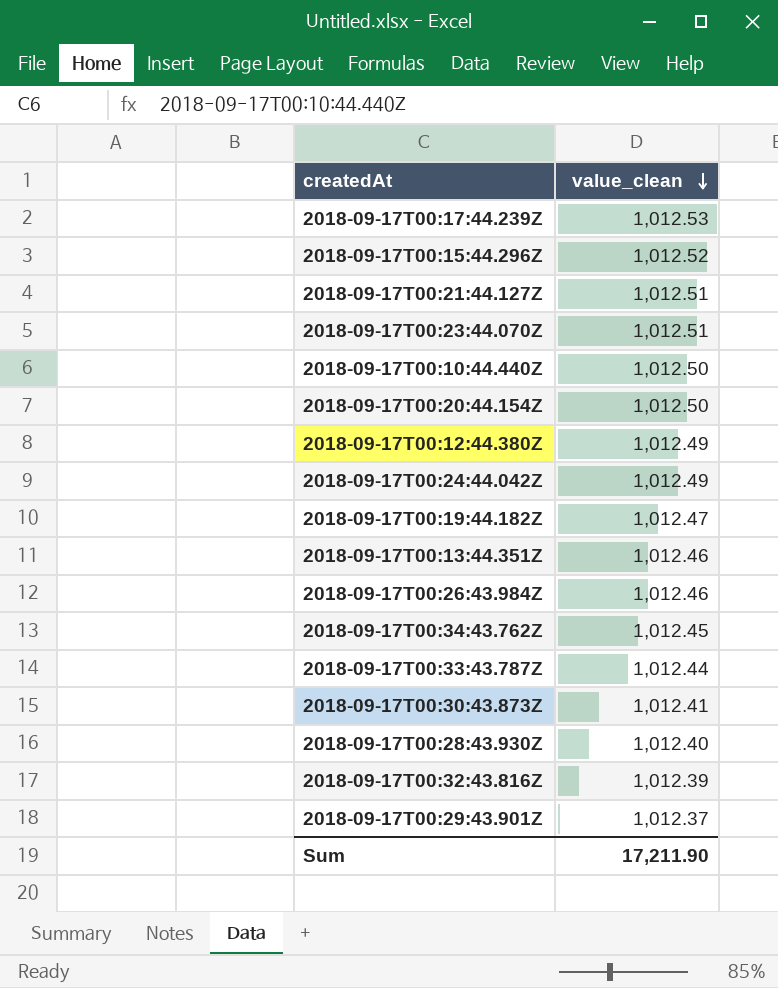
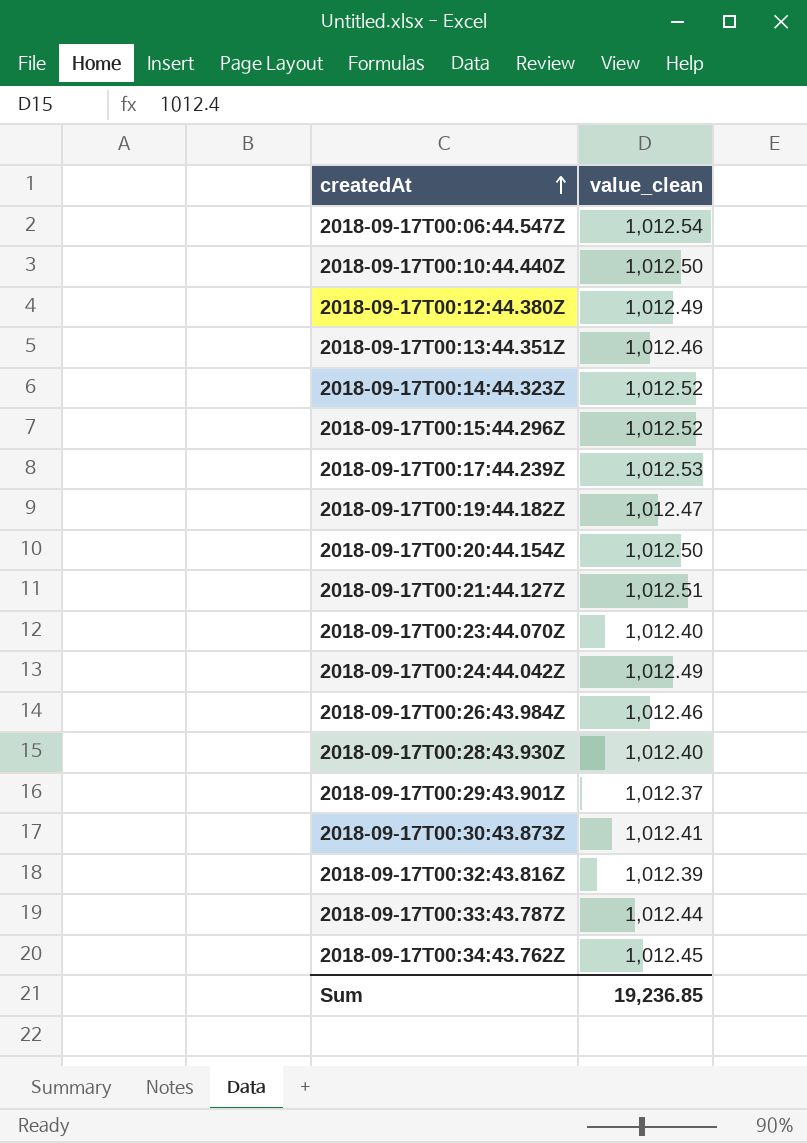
row order: value_clean descending -> createdAt ascending
row 2018-09-17T00:06:44.547Z: none -> 1,012.54
row 2018-09-17T00:14:44.323Z: none -> 1,012.52
2018-09-17T00:23:44.070Z | value_clean: 1,012.51 -> 1,012.40
Sum | value_clean: 17,211.90 -> 19,236.85

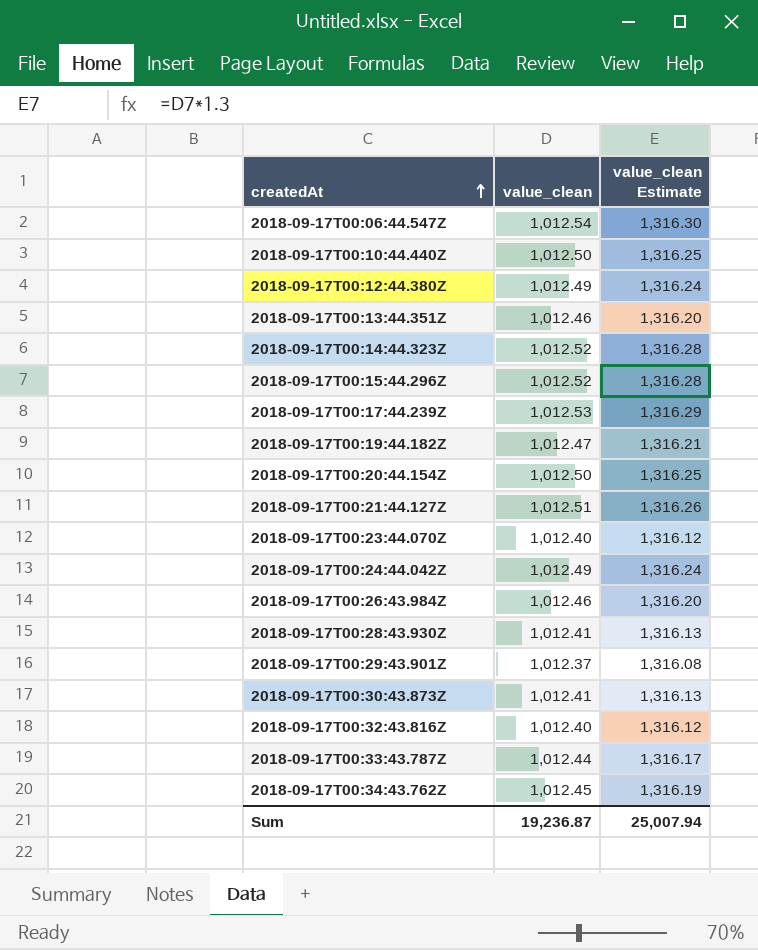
column value_clean Estimate | formula: none -> [value_clean] * 1.3
2018-09-17T00:28:43.930Z | value_clean: 1,012.40 -> 1,012.41
2018-09-17T00:32:43.816Z | value_clean: 1,012.39 -> 1,012.40
Sum | value_clean: 19,236.85 -> 19,236.87

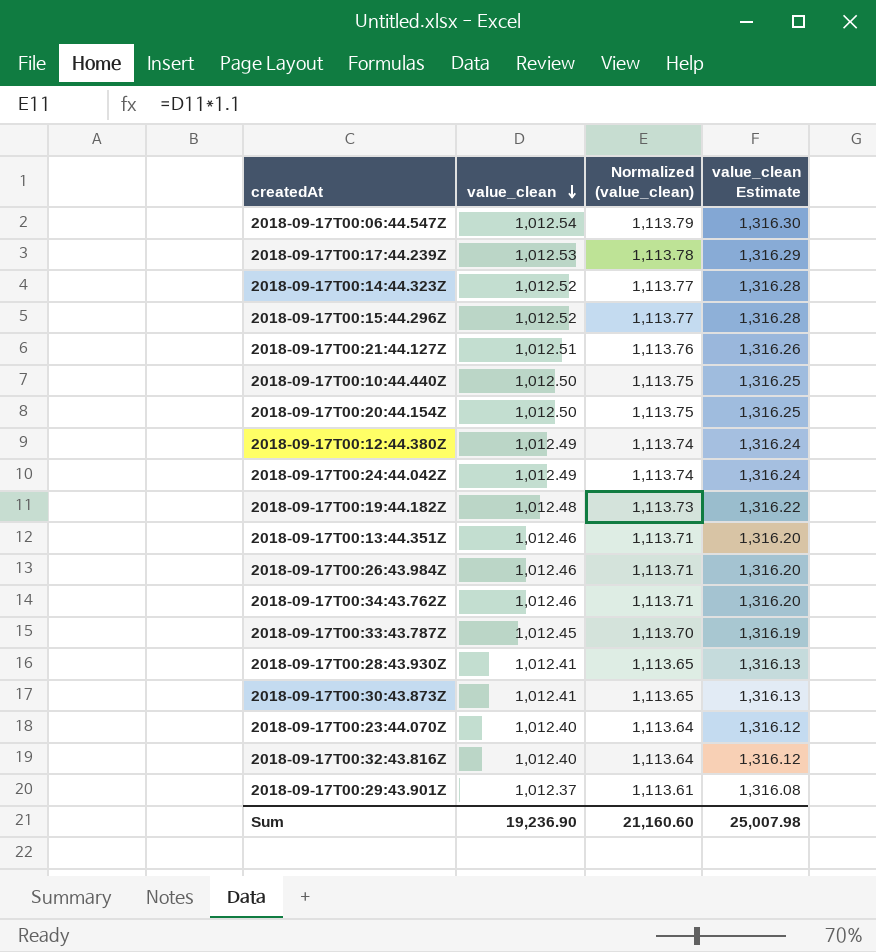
row order: createdAt ascending -> value_clean descending
column Normalized (value_clean) | formula: none -> [value_clean] * 1.1
2018-09-17T00:19:44.182Z | value_clean: 1,012.47 -> 1,012.48
2018-09-17T00:19:44.182Z | value_clean Estimate: 1,316.21 -> 1,316.22
2018-09-17T00:34:43.762Z | value_clean: 1,012.45 -> 1,012.46
2018-09-17T00:34:43.762Z | value_clean Estimate: 1,316.19 -> 1,316.20
2018-09-17T00:33:43.787Z | value_clean: 1,012.44 -> 1,012.45
2018-09-17T00:33:43.787Z | value_clean Estimate: 1,316.17 -> 1,316.19
Sum | value_clean: 19,236.87 -> 19,236.90
Sum | value_clean Estimate: 25,007.94 -> 25,007.98

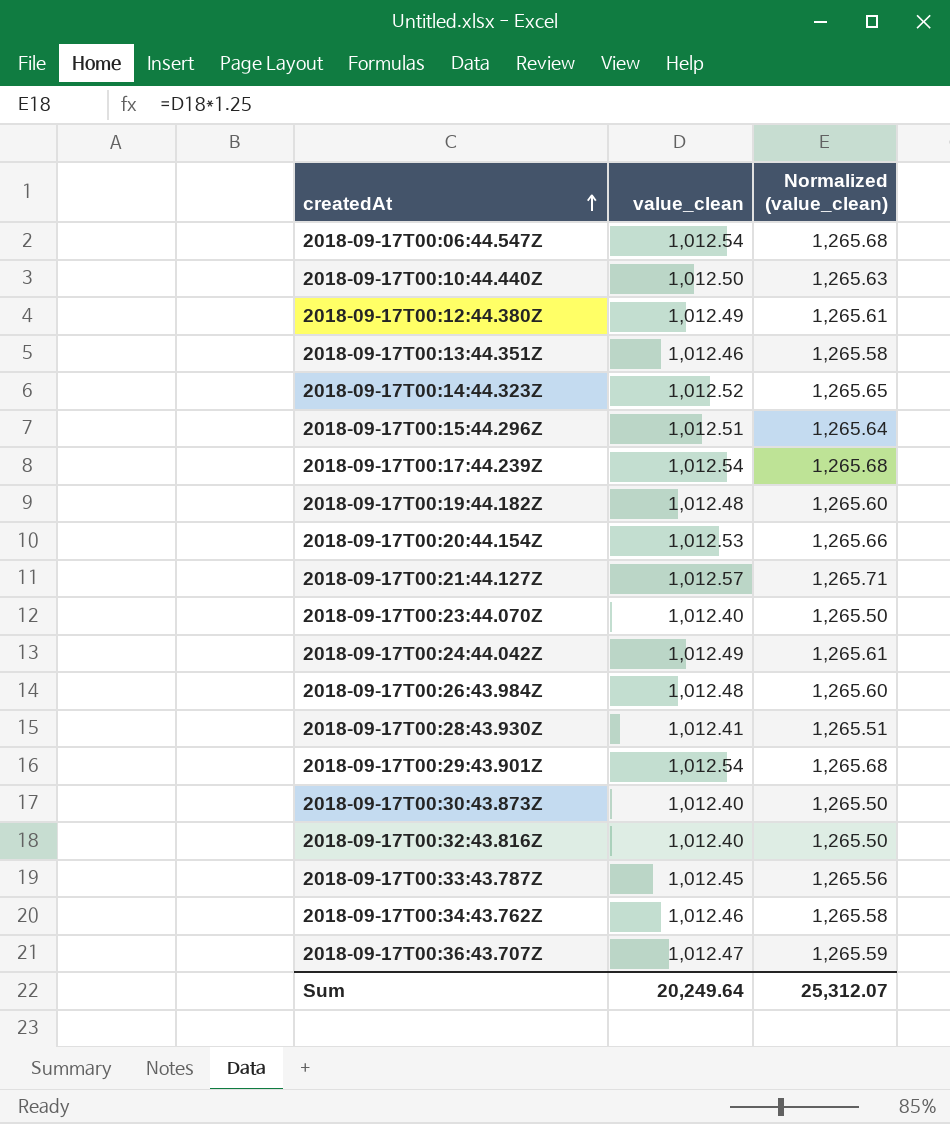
row order: value_clean descending -> createdAt ascending
column value_clean Estimate | formula: [value_clean] * 1.3 -> none
column Normalized (value_clean) | formula: [value_clean] * 1.1 -> [value_clean] * 1.25
2018-09-17T00:15:44.296Z | value_clean: 1,012.52 -> 1,012.51
2018-09-17T00:17:44.239Z | value_clean: 1,012.53 -> 1,012.54
2018-09-17T00:20:44.154Z | value_clean: 1,012.50 -> 1,012.53
2018-09-17T00:21:44.127Z | value_clean: 1,012.51 -> 1,012.57
2018-09-17T00:26:43.984Z | value_clean: 1,012.46 -> 1,012.48
2018-09-17T00:29:43.901Z | value_clean: 1,012.37 -> 1,012.54
2018-09-17T00:30:43.873Z | value_clean: 1,012.41 -> 1,012.40
row 2018-09-17T00:36:43.707Z: none -> 1,012.47 | 1,265.59
Sum | value_clean: 19,236.90 -> 20,249.64
Sum | Normalized (value_clean): 21,160.60 -> 25,312.07

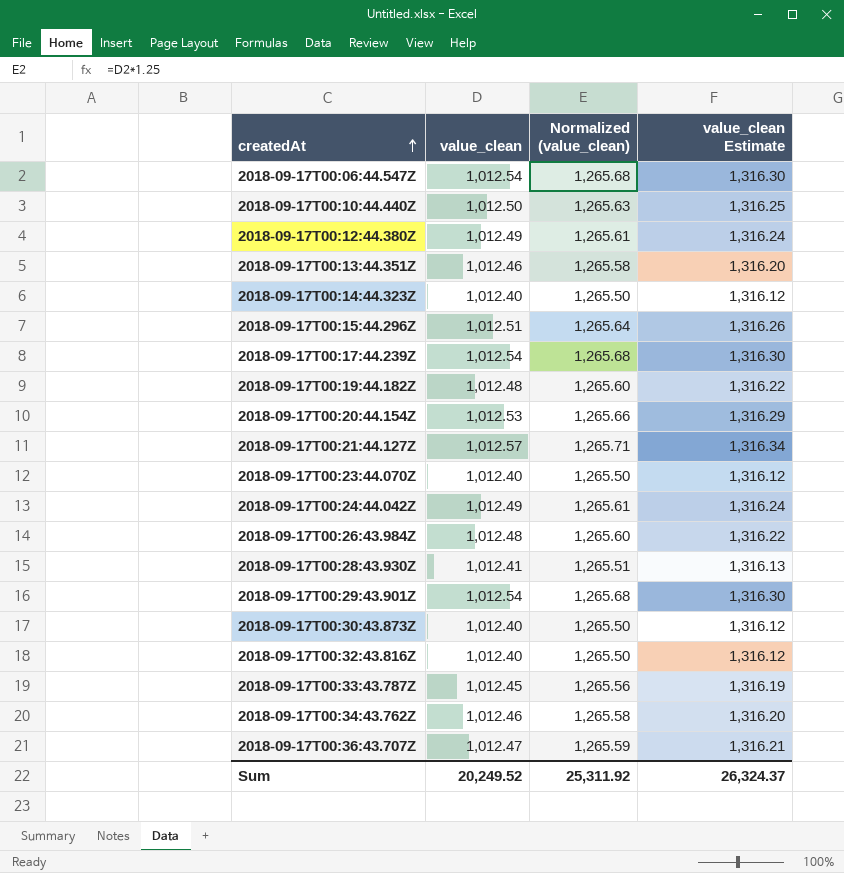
column value_clean Estimate | formula: none -> [value_clean] * 1.3
2018-09-17T00:14:44.323Z | value_clean: 1,012.52 -> 1,012.40
2018-09-17T00:14:44.323Z | Normalized (value_clean): 1,265.65 -> 1,265.50
Sum | value_clean: 20,249.64 -> 20,249.52
Sum | Normalized (value_clean): 25,312.07 -> 25,311.92

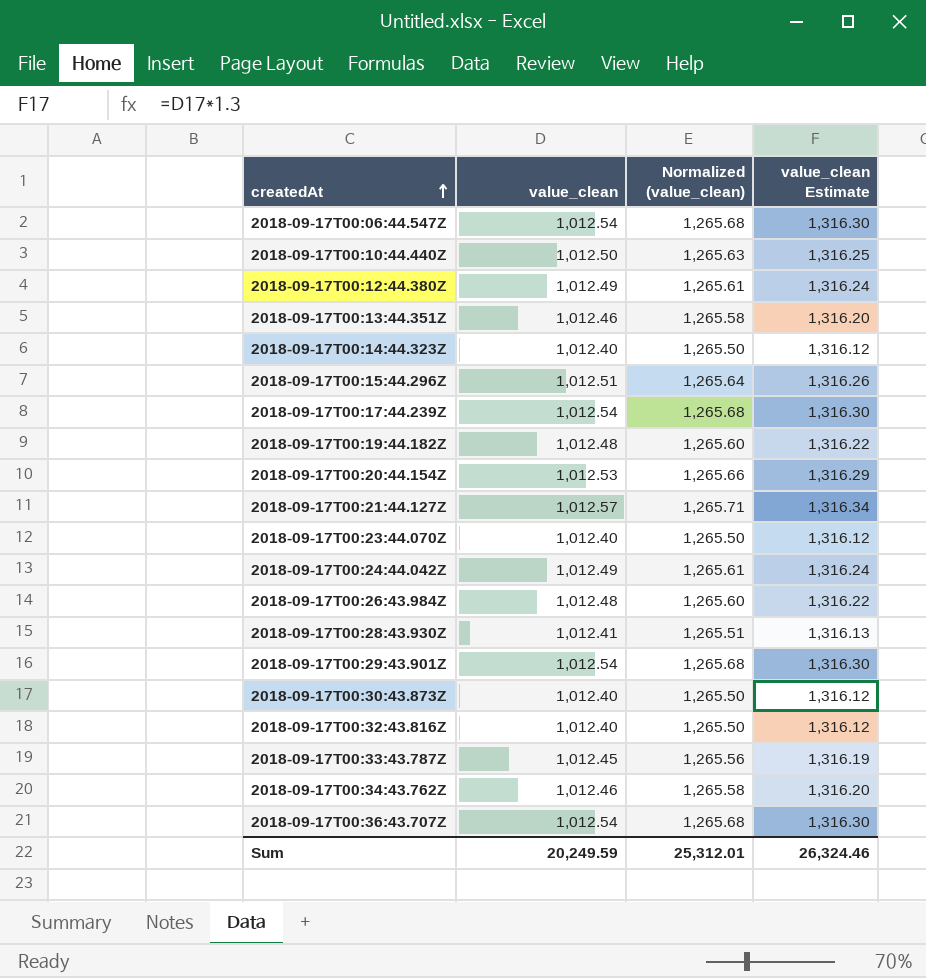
2018-09-17T00:36:43.707Z | value_clean: 1,012.47 -> 1,012.54
2018-09-17T00:36:43.707Z | Normalized (value_clean): 1,265.59 -> 1,265.68
2018-09-17T00:36:43.707Z | value_clean Estimate: 1,316.21 -> 1,316.30
Sum | value_clean: 20,249.52 -> 20,249.59
Sum | Normalized (value_clean): 25,311.92 -> 25,312.01
Sum | value_clean Estimate: 26,324.37 -> 26,324.46

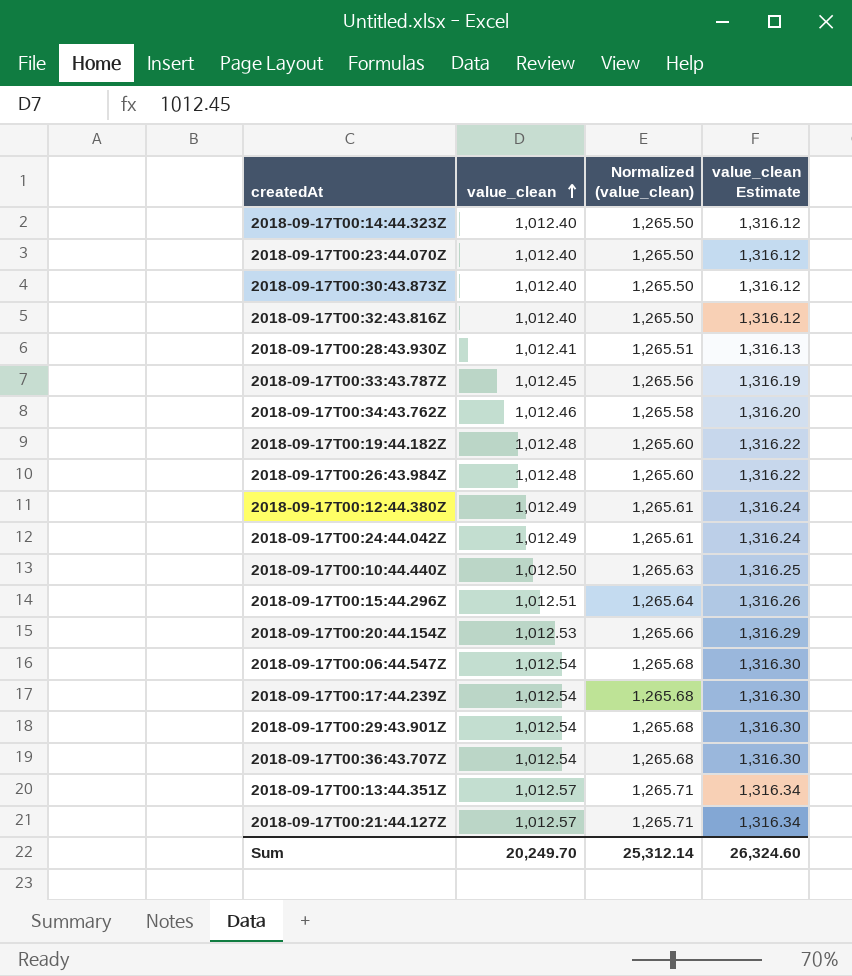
row order: createdAt ascending -> value_clean ascending
2018-09-17T00:13:44.351Z | value_clean: 1,012.46 -> 1,012.57
2018-09-17T00:13:44.351Z | Normalized (value_clean): 1,265.58 -> 1,265.71
2018-09-17T00:13:44.351Z | value_clean Estimate: 1,316.20 -> 1,316.34
Sum | value_clean: 20,249.59 -> 20,249.70
Sum | Normalized (value_clean): 25,312.01 -> 25,312.14
Sum | value_clean Estimate: 26,324.46 -> 26,324.60

